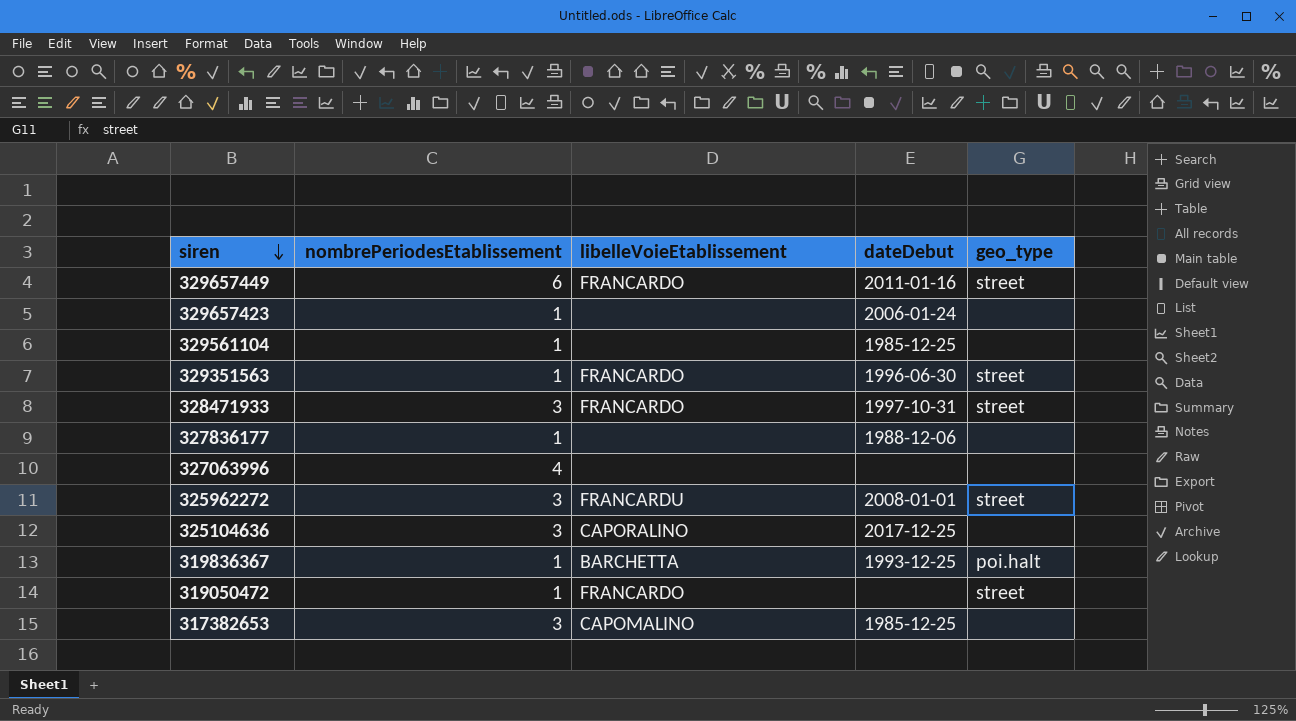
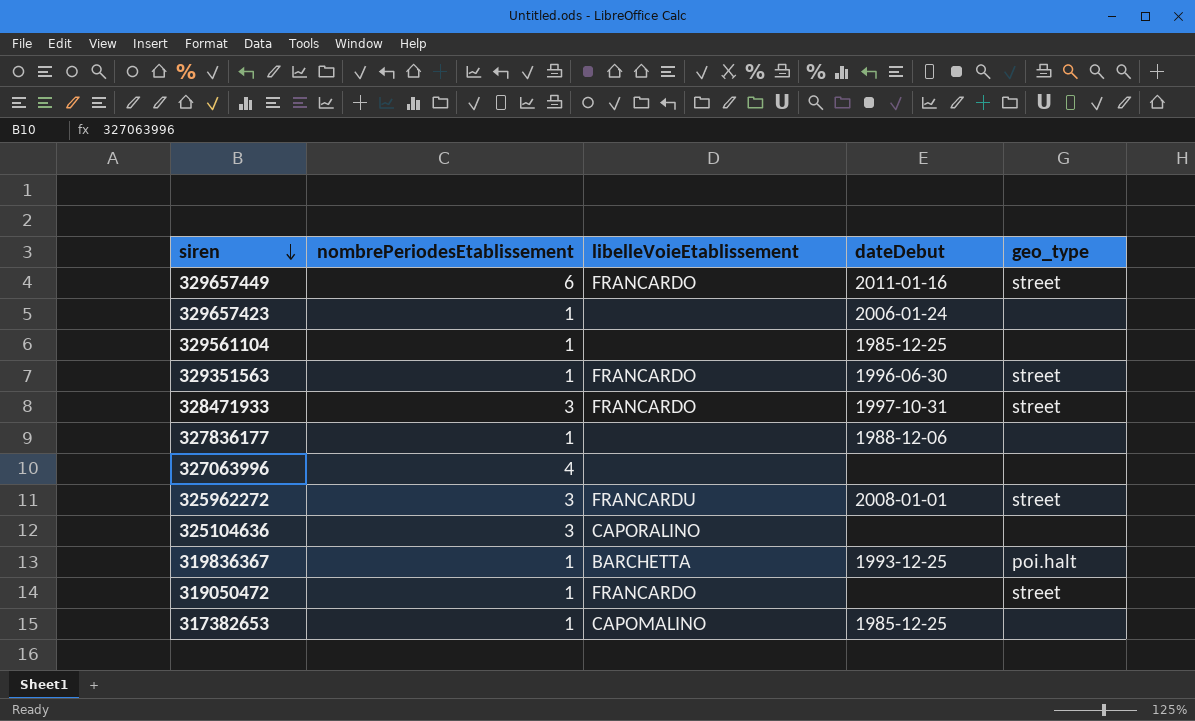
325104636 | dateDebut: 2017-12-25 -> none
317382653 | nombrePeriodesEtablissement: 3 -> 1

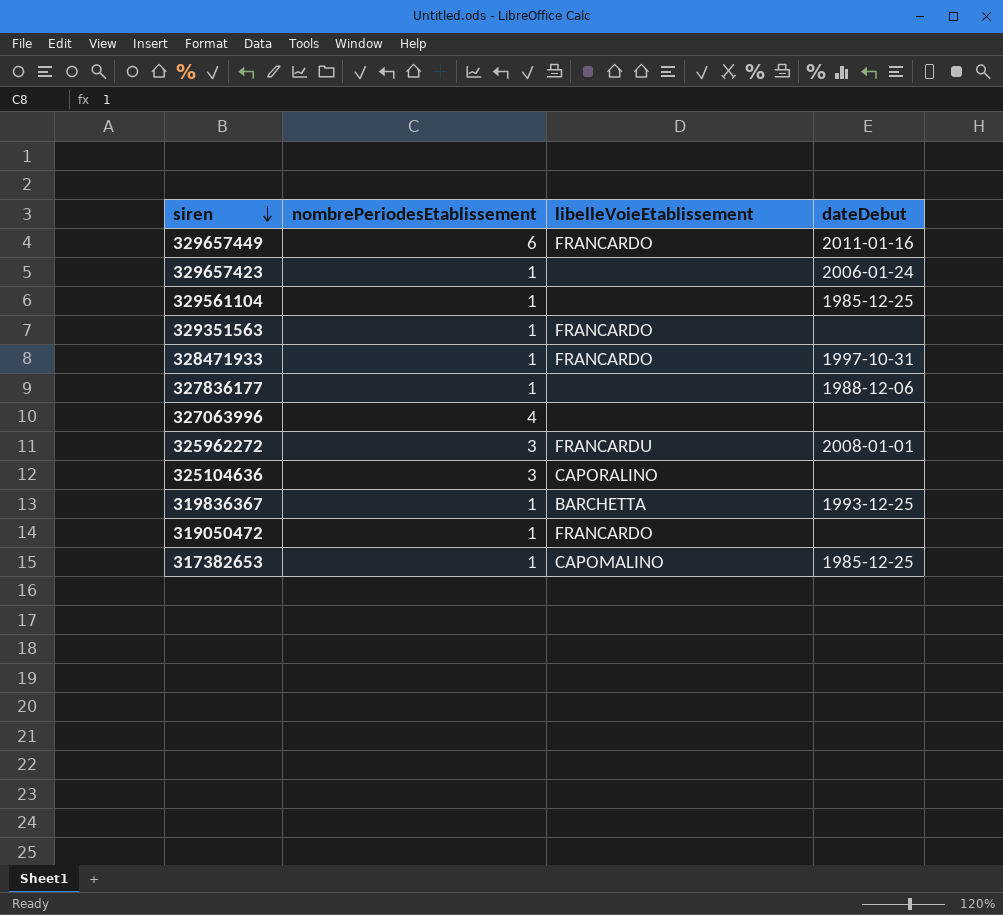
column geo_type | position: 5 -> none
329351563 | dateDebut: 1996-06-30 -> none
328471933 | nombrePeriodesEtablissement: 3 -> 1

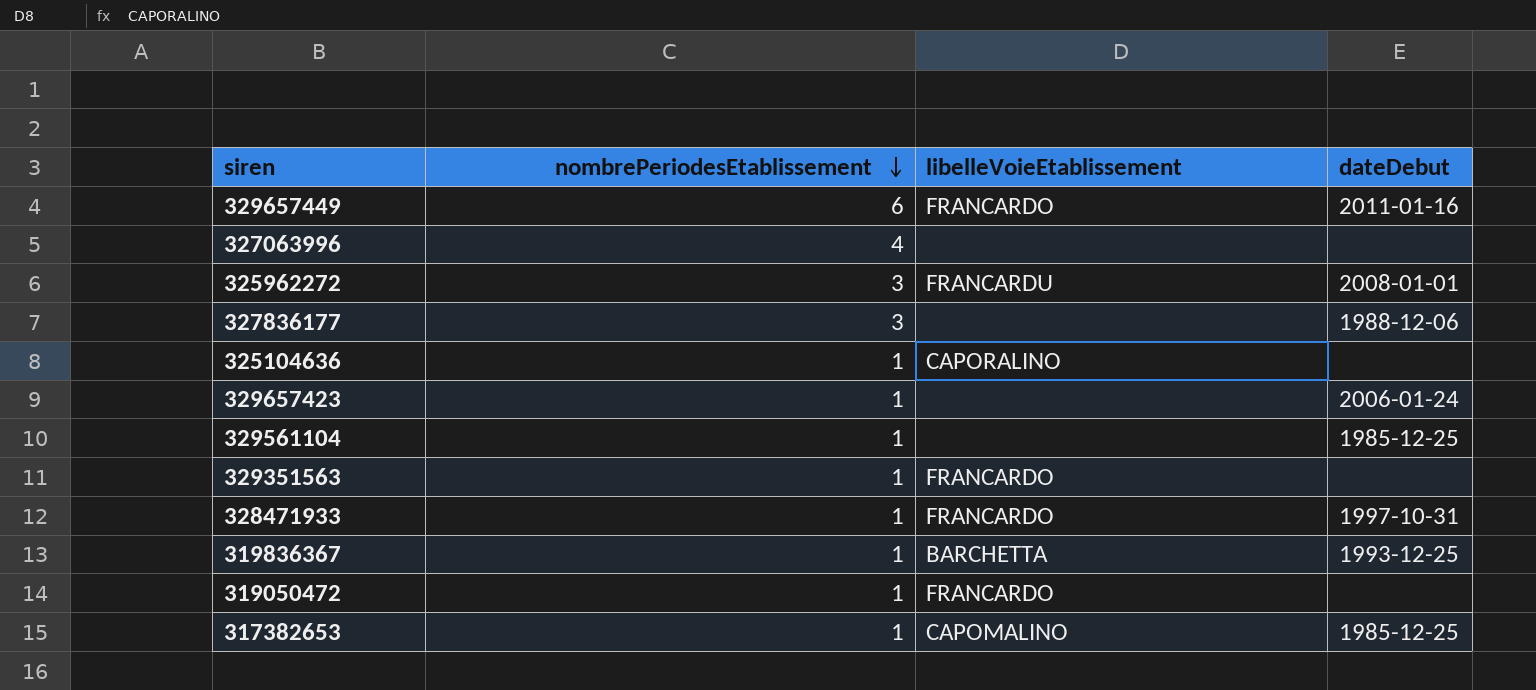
row order: siren descending -> nombrePeriodesEtablissement descending
327836177 | nombrePeriodesEtablissement: 1 -> 3
325104636 | nombrePeriodesEtablissement: 3 -> 1

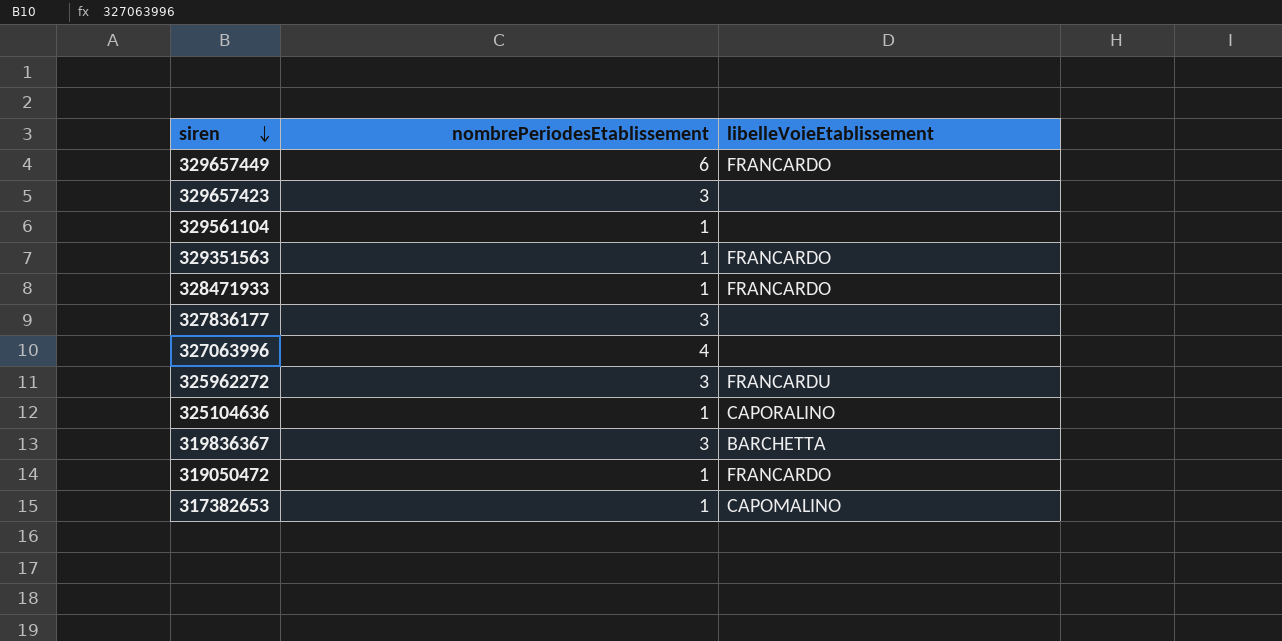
row order: nombrePeriodesEtablissement descending -> siren descending
column dateDebut | position: 4 -> none
329657423 | nombrePeriodesEtablissement: 1 -> 3
319836367 | nombrePeriodesEtablissement: 1 -> 3

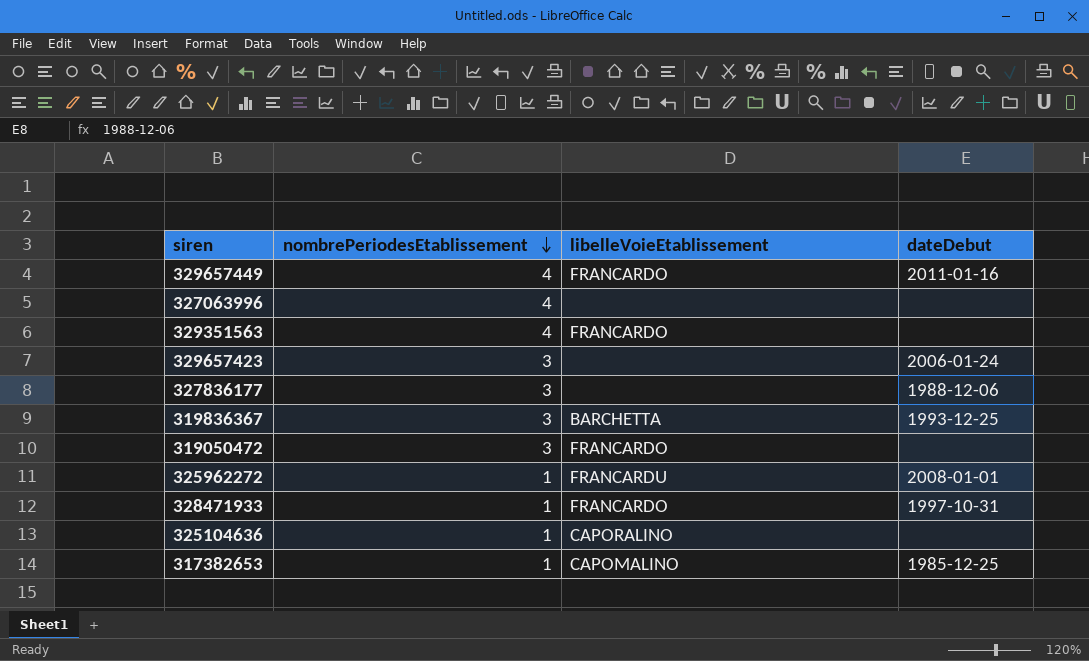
row order: siren descending -> nombrePeriodesEtablissement descending
column dateDebut | position: none -> 4
row 329561104: 1 | none -> none
329657449 | nombrePeriodesEtablissement: 6 -> 4
329351563 | nombrePeriodesEtablissement: 1 -> 4
319050472 | nombrePeriodesEtablissement: 1 -> 3
325962272 | nombrePeriodesEtablissement: 3 -> 1

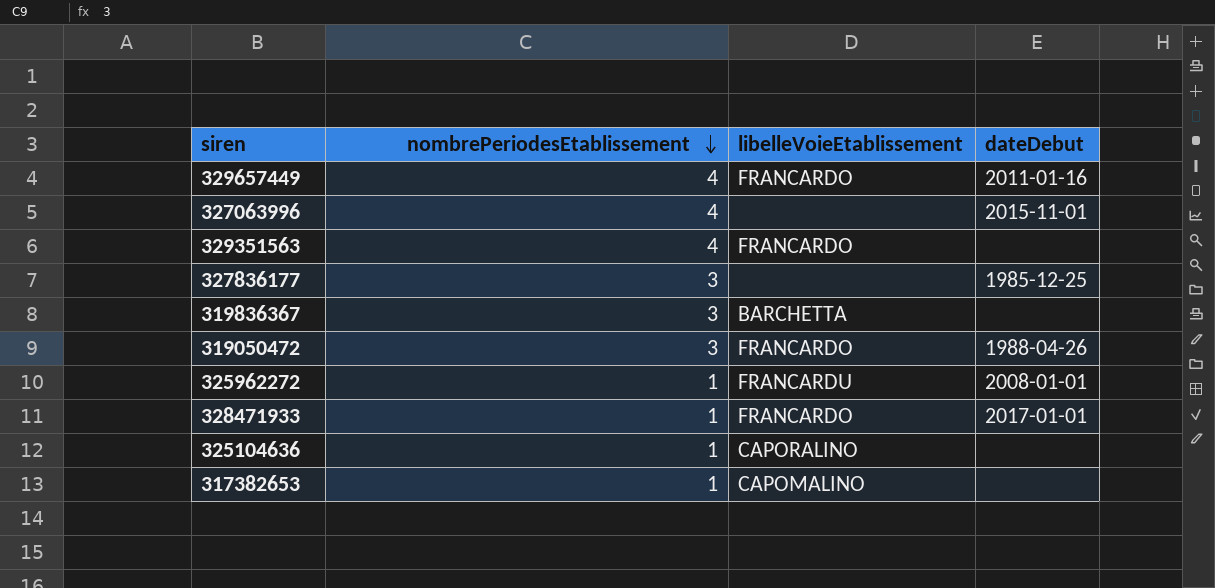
row 329657423: 3 | none | 2006-01-24 -> none
327063996 | dateDebut: none -> 2015-11-01
327836177 | dateDebut: 1988-12-06 -> 1985-12-25
319836367 | dateDebut: 1993-12-25 -> none
319050472 | dateDebut: none -> 1988-04-26
328471933 | dateDebut: 1997-10-31 -> 2017-01-01
317382653 | dateDebut: 1985-12-25 -> none

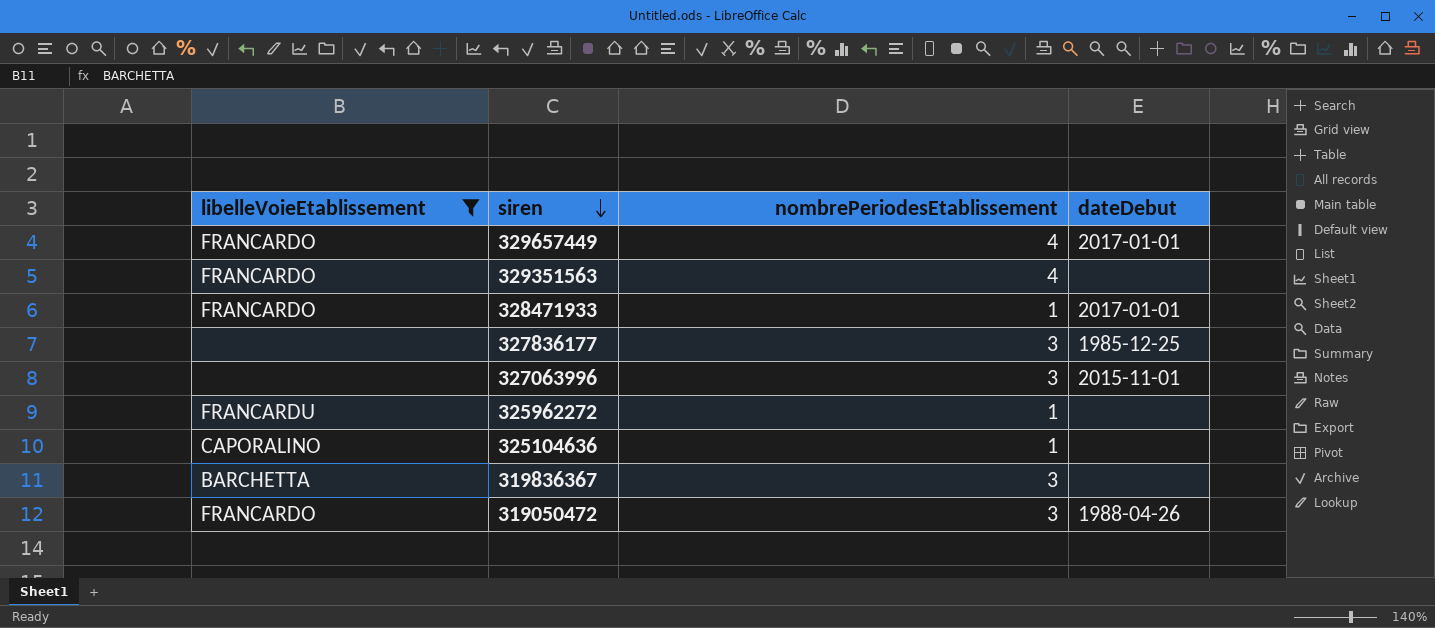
filter: none -> libelleVoieEtablissement != CAPOMALINO
row order: nombrePeriodesEtablissement descending -> siren descending
column libelleVoieEtablissement | position: 3 -> 1
329657449 | dateDebut: 2011-01-16 -> 2017-01-01
327063996 | nombrePeriodesEtablissement: 4 -> 3
325962272 | dateDebut: 2008-01-01 -> none

